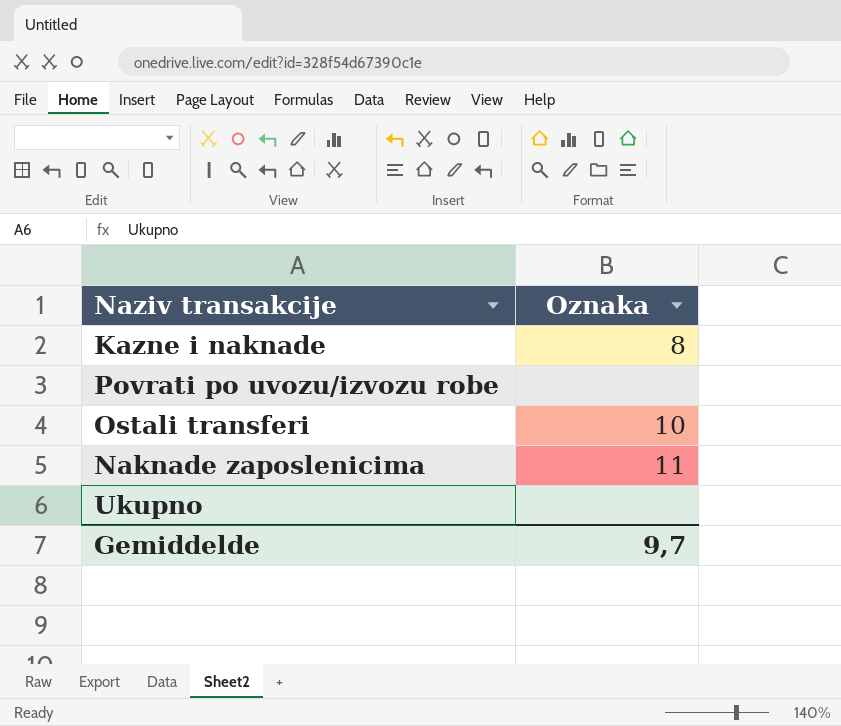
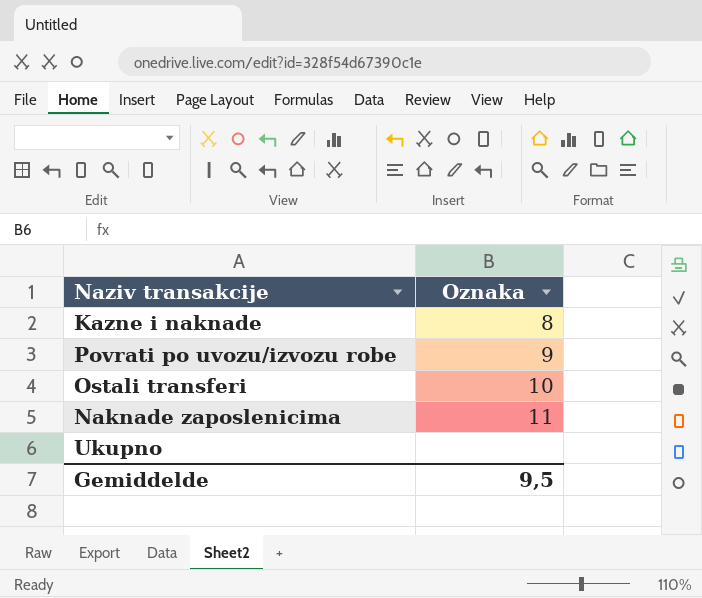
Povrati po uvozu/izvozu robe | Oznaka: none -> 9
Gemiddelde | Oznaka: 9,7 -> 9,5

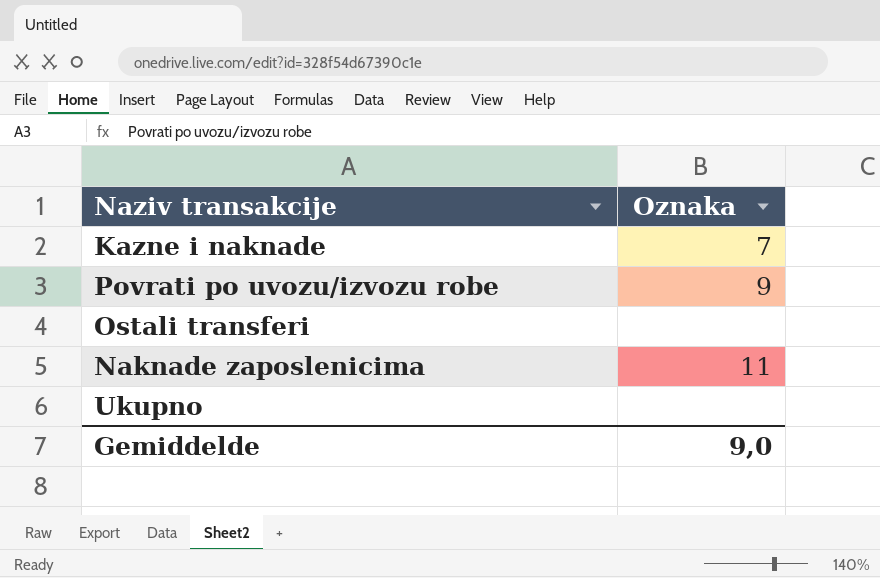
Kazne i naknade | Oznaka: 8 -> 7
Ostali transferi | Oznaka: 10 -> none
Gemiddelde | Oznaka: 9,5 -> 9,0

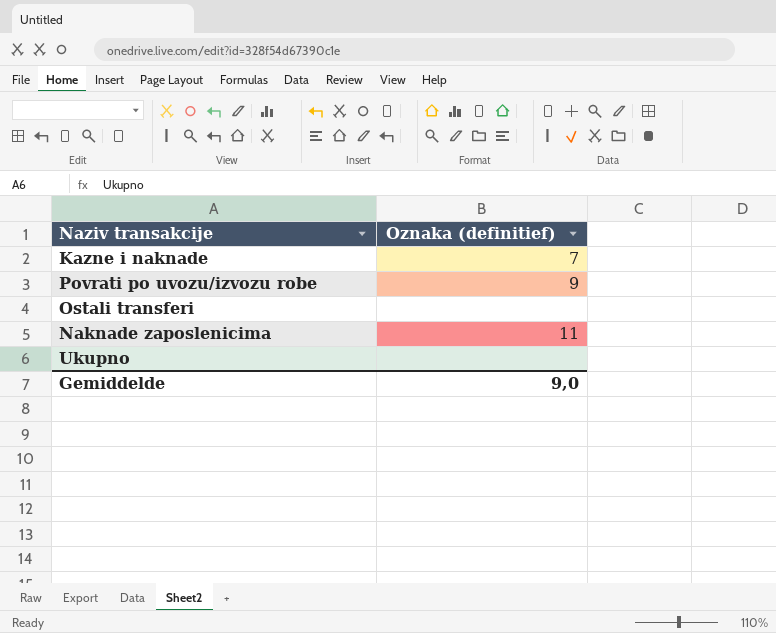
column name: Oznaka -> Oznaka (definitief)

